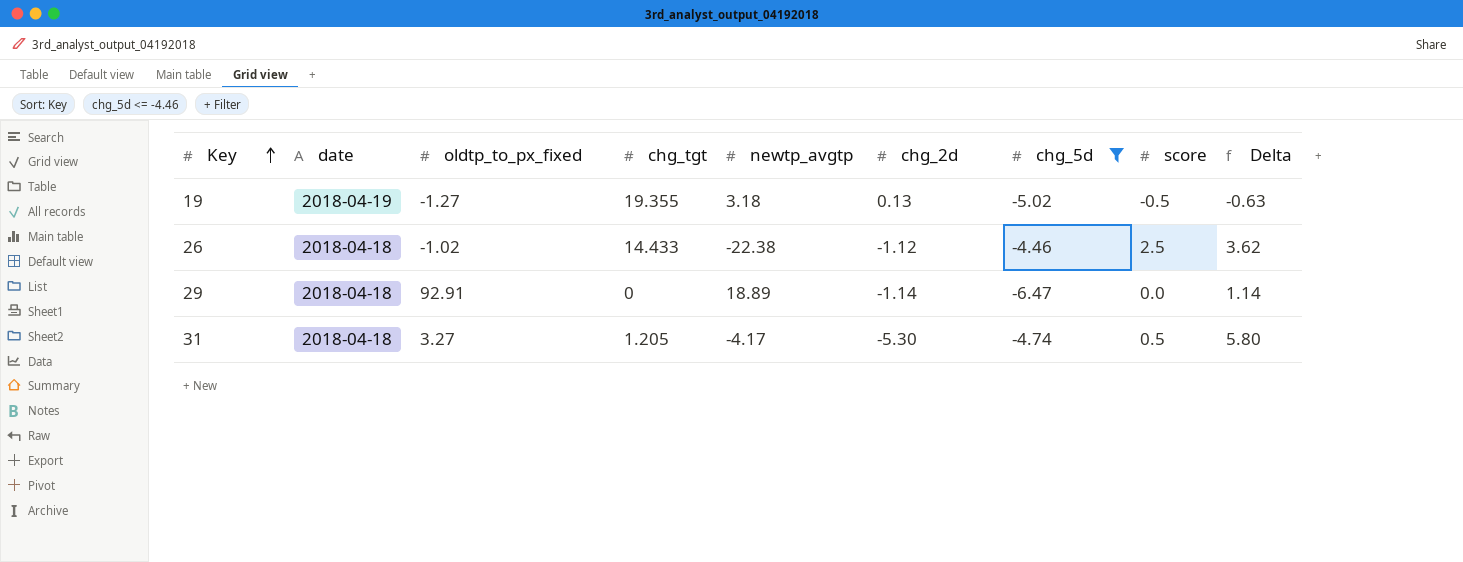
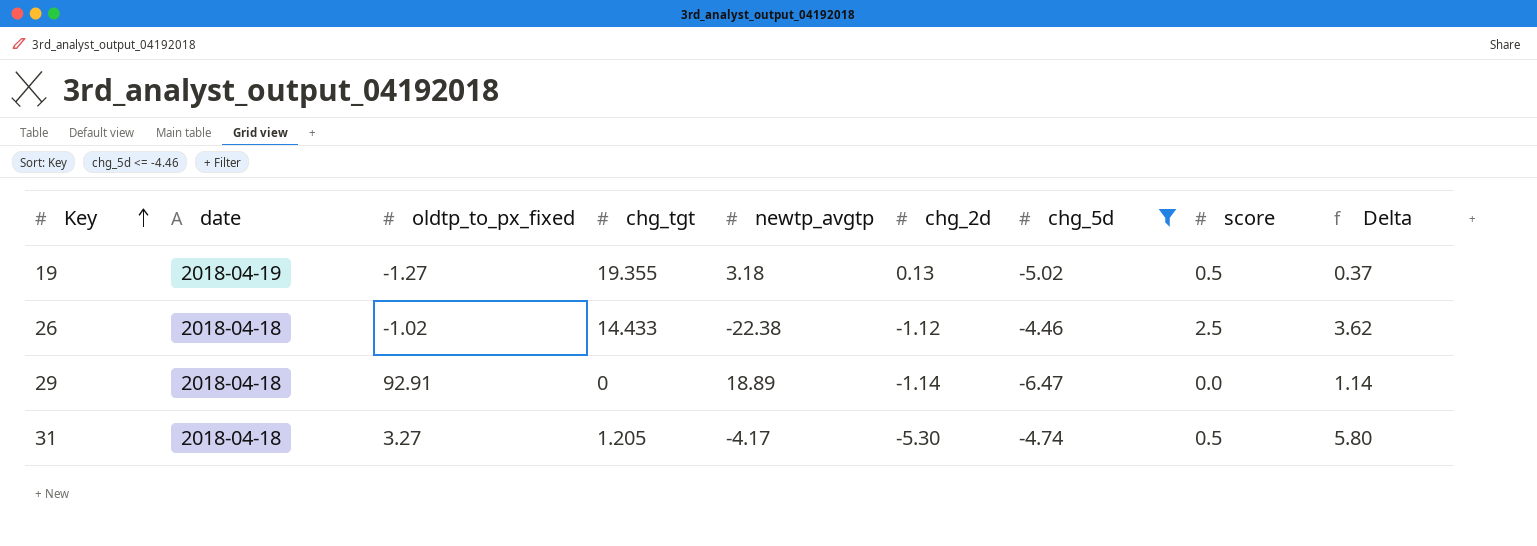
19 | score: -0.5 -> 0.5
19 | Delta: -0.63 -> 0.37

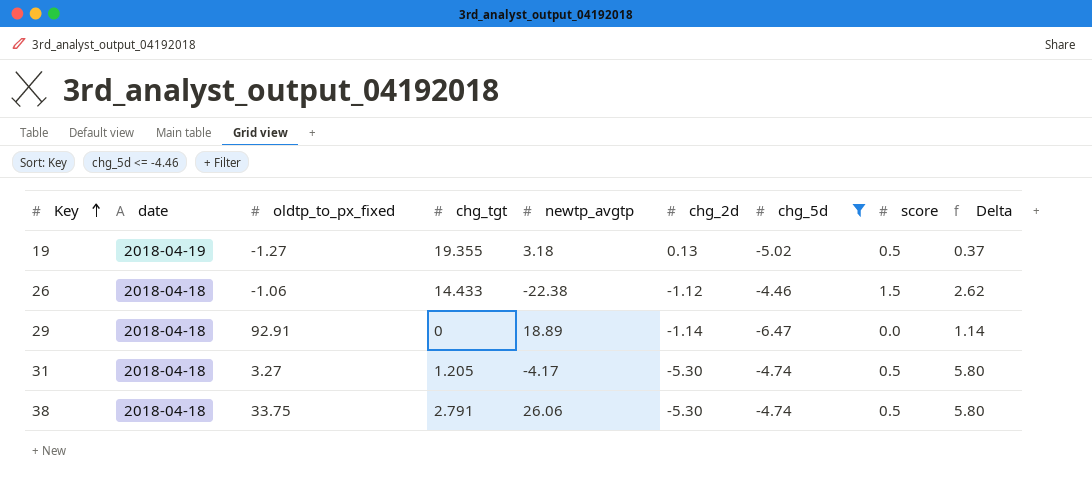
26 | oldtp_to_px_fixed: -1.02 -> -1.06
26 | score: 2.5 -> 1.5
26 | Delta: 3.62 -> 2.62
row 38: none -> 2018-04-18 | 33.75 | 2.791 | 26.06 | -5.30 | -4.74 | 0.5 | 5.80

